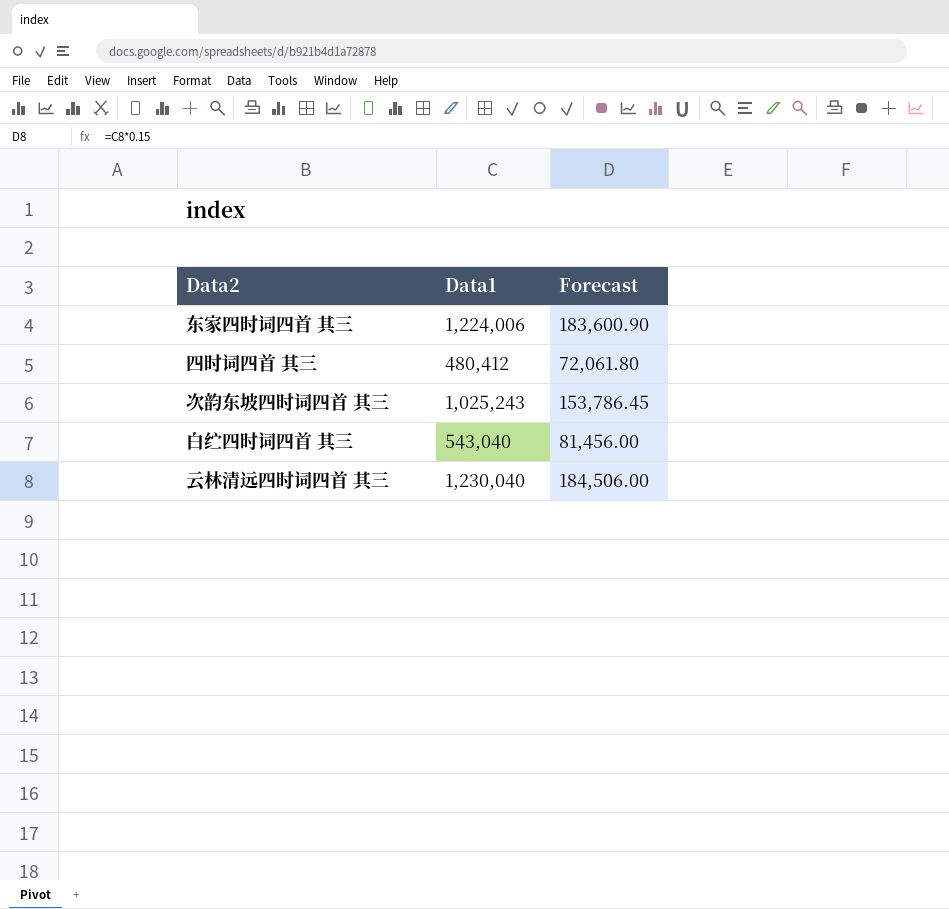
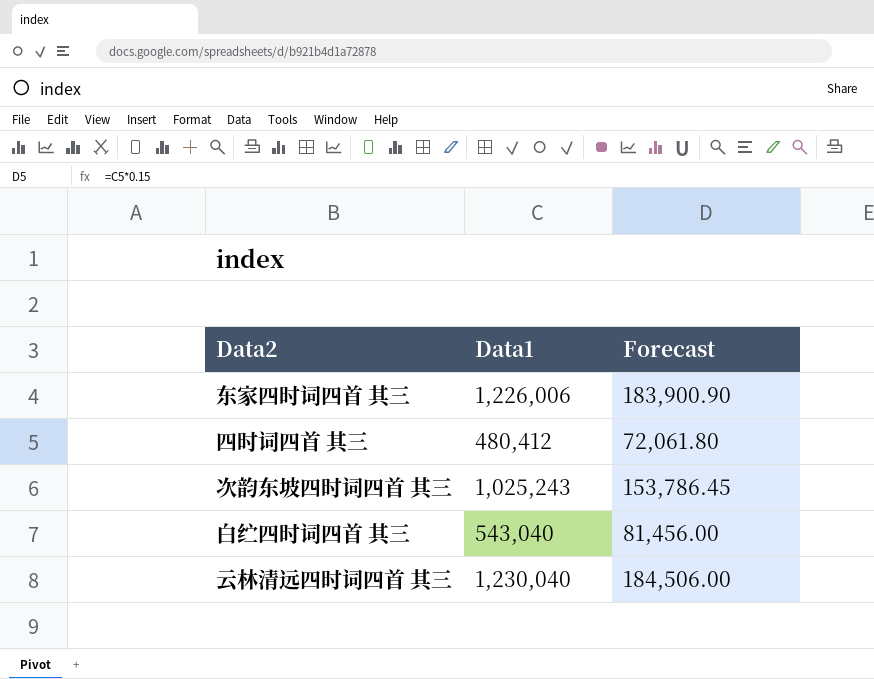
东家四时词四首 其三 | Data1: 1,224,006 -> 1,226,006
东家四时词四首 其三 | Forecast: 183,600.90 -> 183,900.90

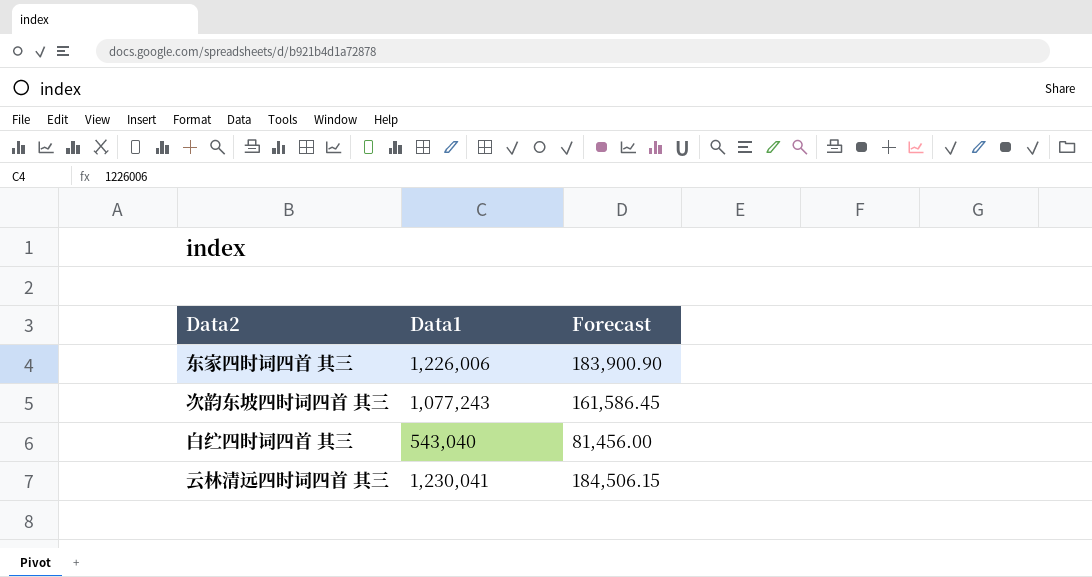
row 四时词四首 其三: 480,412 | 72,061.80 -> none
次韵东坡四时词四首 其三 | Data1: 1,025,243 -> 1,077,243
次韵东坡四时词四首 其三 | Forecast: 153,786.45 -> 161,586.45
云林清远四时词四首 其三 | Data1: 1,230,040 -> 1,230,041
云林清远四时词四首 其三 | Forecast: 184,506.00 -> 184,506.15

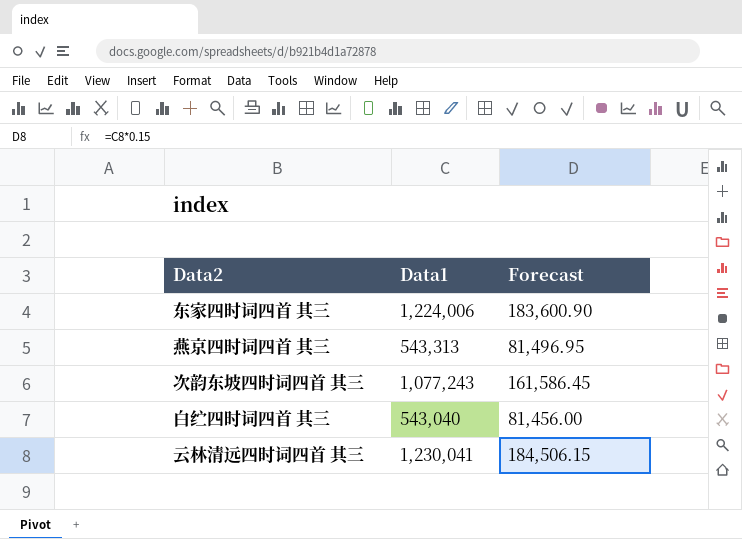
东家四时词四首 其三 | Data1: 1,226,006 -> 1,224,006
东家四时词四首 其三 | Forecast: 183,900.90 -> 183,600.90
row 燕京四时词四首 其三: none -> 543,313 | 81,496.95

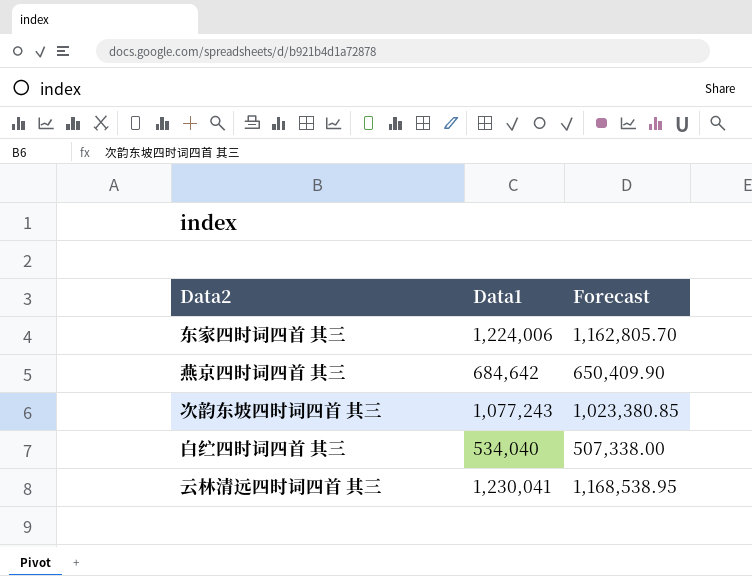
column Forecast | formula: [Data1] * 0.15 -> [Data1] * 0.95
燕京四时词四首 其三 | Data1: 543,313 -> 684,642
白纻四时词四首 其三 | Data1: 543,040 -> 534,040

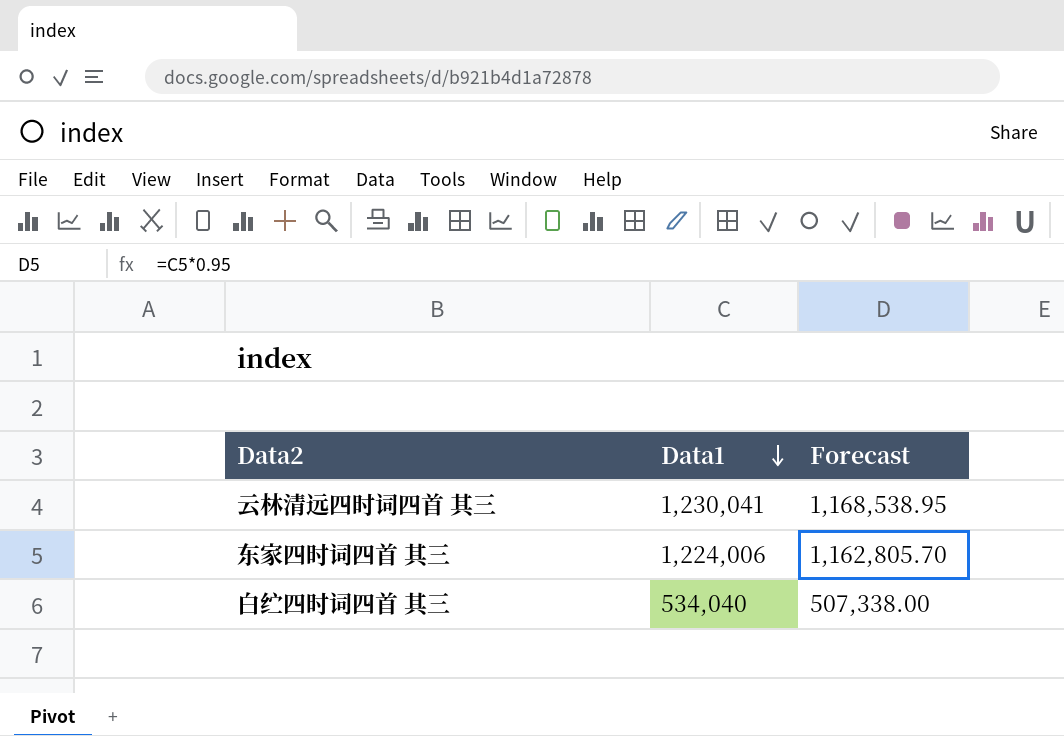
row order: none -> Data1 descending
row 燕京四时词四首 其三: 684,642 | 650,409.90 -> none
row 次韵东坡四时词四首 其三: 1,077,243 | 1,023,380.85 -> none

